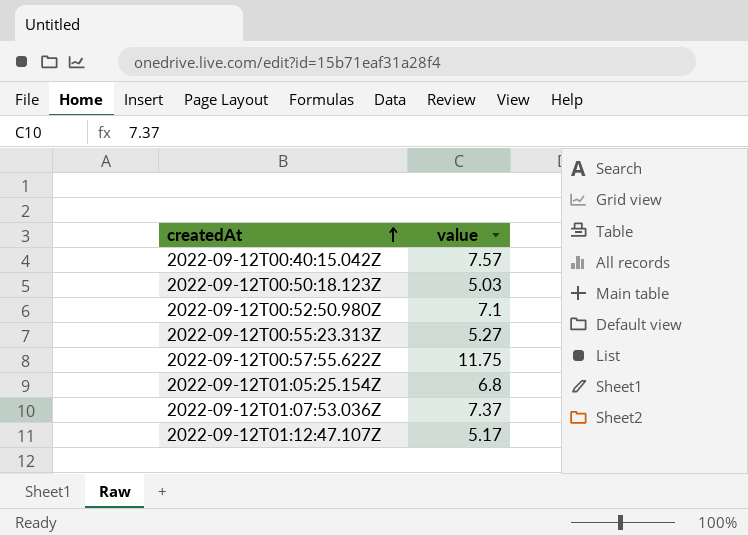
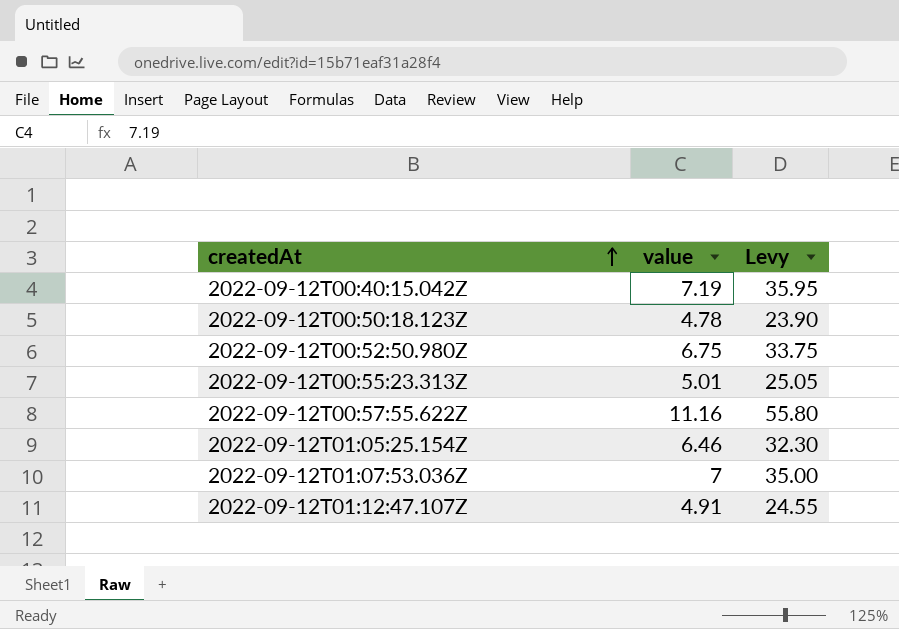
column Levy | formula: none -> [value] * 5
2022-09-12T00:40:15.042Z | value: 7.57 -> 7.19
2022-09-12T00:50:18.123Z | value: 5.03 -> 4.78
2022-09-12T00:52:50.980Z | value: 7.1 -> 6.75
2022-09-12T00:55:23.313Z | value: 5.27 -> 5.01
2022-09-12T00:57:55.622Z | value: 11.75 -> 11.16
2022-09-12T01:05:25.154Z | value: 6.8 -> 6.46
2022-09-12T01:07:53.036Z | value: 7.37 -> 7
2022-09-12T01:12:47.107Z | value: 5.17 -> 4.91

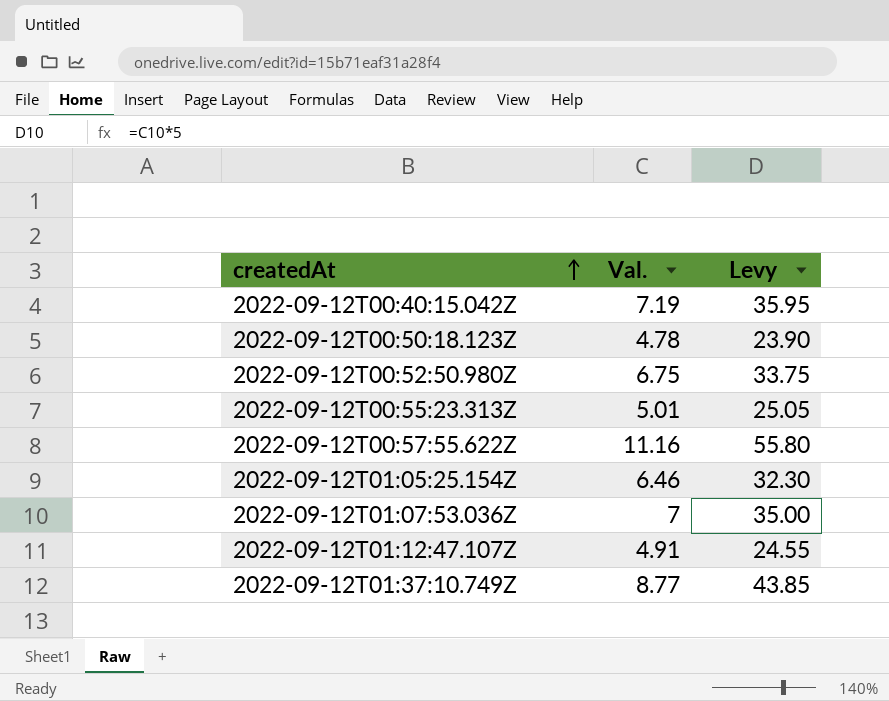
column name: value -> Val.
row 2022-09-12T01:37:10.749Z: none -> 8.77 | 43.85

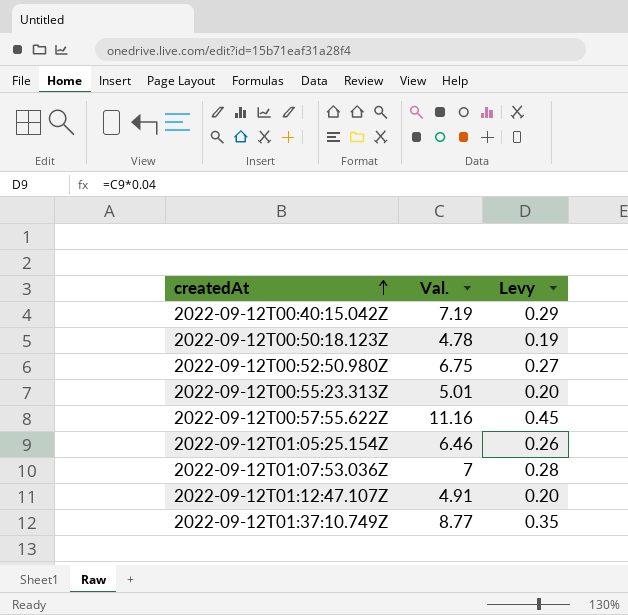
column Levy | formula: [Val.] * 5 -> [Val.] * 0.04

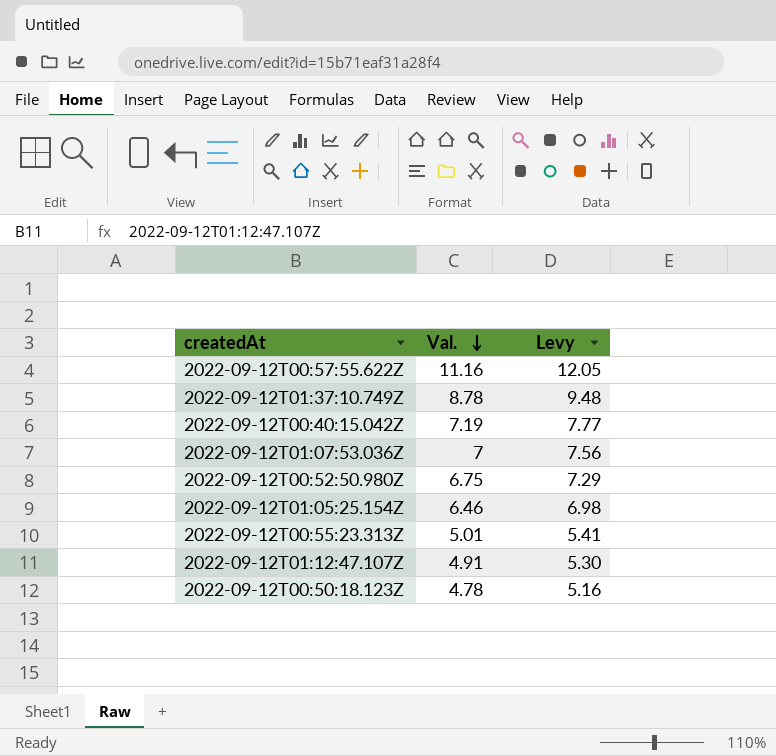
row order: createdAt ascending -> Val. descending
column Levy | formula: [Val.] * 0.04 -> [Val.] * 1.08
2022-09-12T01:37:10.749Z | Val.: 8.77 -> 8.78

